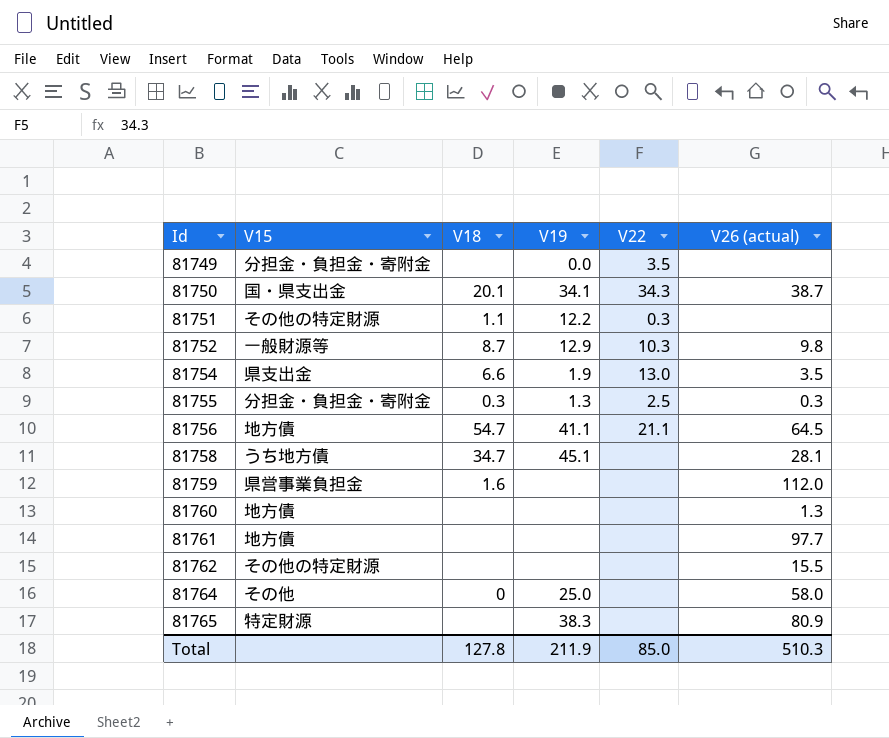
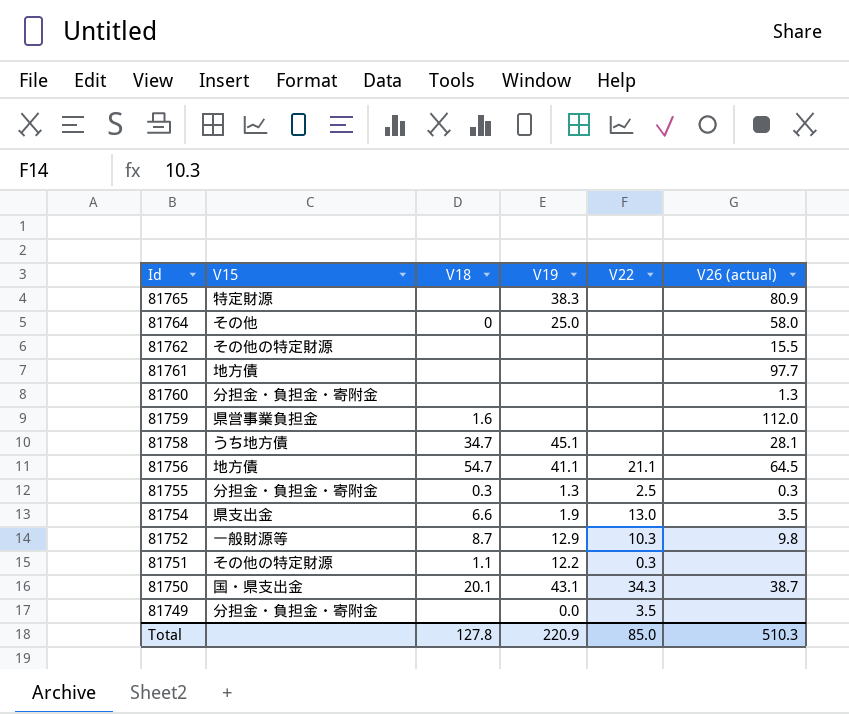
row order: Id ascending -> Id descending
81760 | V15: 地方債 -> 分担金・負担金・寄附金
81750 | V19: 34.1 -> 43.1
Total | V19: 211.9 -> 220.9

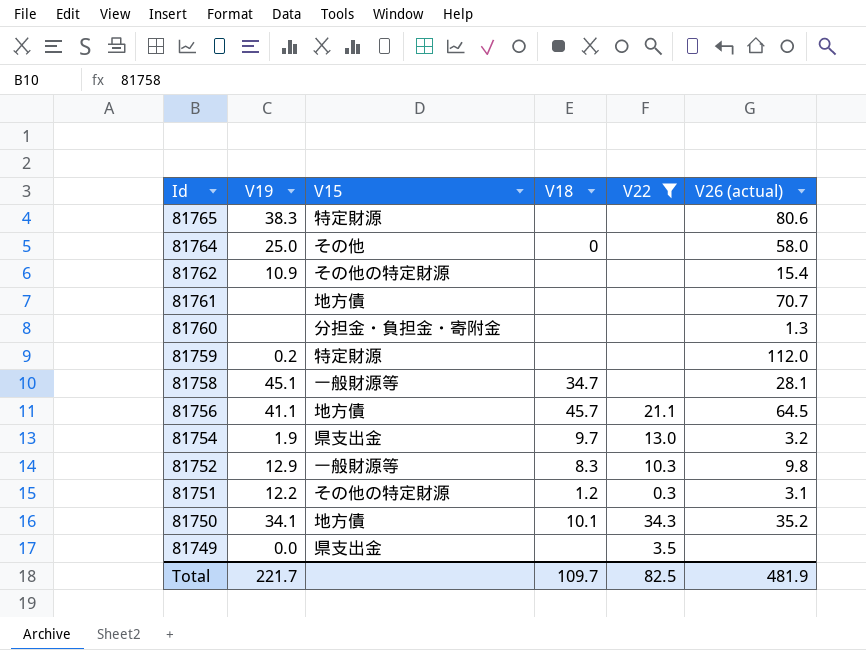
filter: none -> V22 != 2.5
column V19 | position: 4 -> 2
81765 | V26 (actual): 80.9 -> 80.6
81762 | V19: none -> 10.9
81762 | V26 (actual): 15.5 -> 15.4
81761 | V26 (actual): 97.7 -> 70.7
81759 | V19: none -> 0.2
81759 | V15: 県営事業負担金 -> 特定財源
81759 | V18: 1.6 -> none
81758 | V15: うち地方債 -> 一般財源等
81756 | V18: 54.7 -> 45.7
81754 | V18: 6.6 -> 9.7
81754 | V26 (actual): 3.5 -> 3.2
81752 | V18: 8.7 -> 8.3
81751 | V18: 1.1 -> 1.2
81751 | V26 (actual): none -> 3.1
81750 | V19: 43.1 -> 34.1
81750 | V15: 国・県支出金 -> 地方債
81750 | V18: 20.1 -> 10.1
81750 | V26 (actual): 38.7 -> 35.2
81749 | V15: 分担金・負担金・寄附金 -> 県支出金
Total | V19: 220.9 -> 221.7
Total | V18: 127.8 -> 109.7
Total | V22: 85.0 -> 82.5
Total | V26 (actual): 510.3 -> 481.9

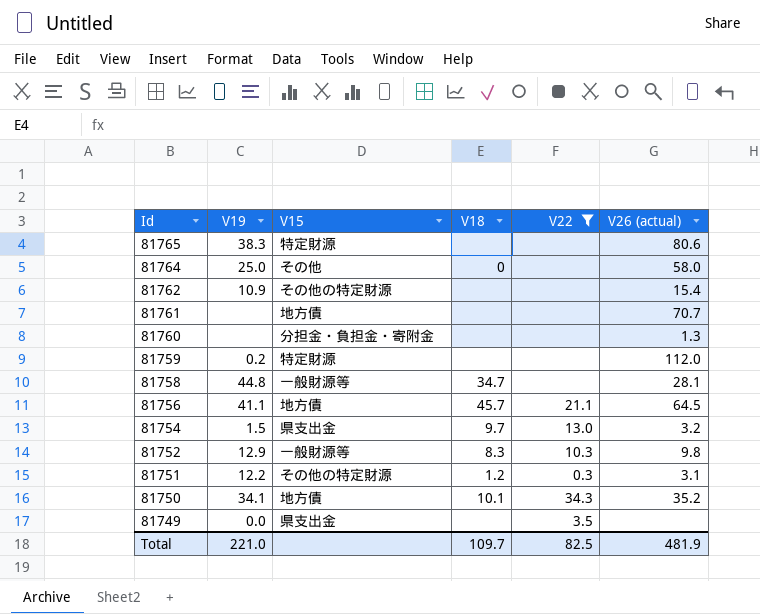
81758 | V19: 45.1 -> 44.8
81754 | V19: 1.9 -> 1.5
Total | V19: 221.7 -> 221.0

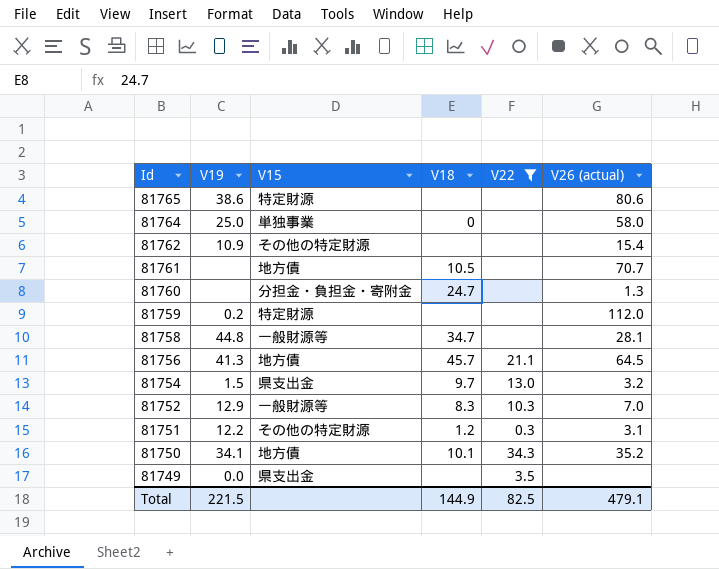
81765 | V19: 38.3 -> 38.6
81764 | V15: その他 -> 単独事業
81761 | V18: none -> 10.5
81760 | V18: none -> 24.7
81756 | V19: 41.1 -> 41.3
81752 | V26 (actual): 9.8 -> 7.0
Total | V19: 221.0 -> 221.5
Total | V18: 109.7 -> 144.9
Total | V26 (actual): 481.9 -> 479.1

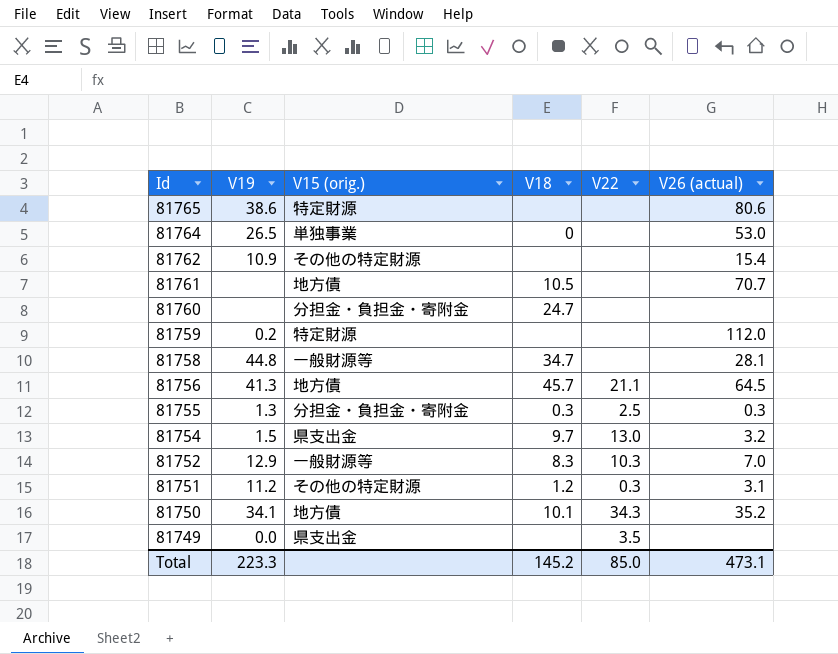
filter: V22 != 2.5 -> none
column name: V15 -> V15 (orig.)
81764 | V19: 25.0 -> 26.5
81764 | V26 (actual): 58.0 -> 53.0
81760 | V26 (actual): 1.3 -> none
81751 | V19: 12.2 -> 11.2
Total | V19: 221.5 -> 223.3
Total | V18: 144.9 -> 145.2
Total | V22: 82.5 -> 85.0
Total | V26 (actual): 479.1 -> 473.1

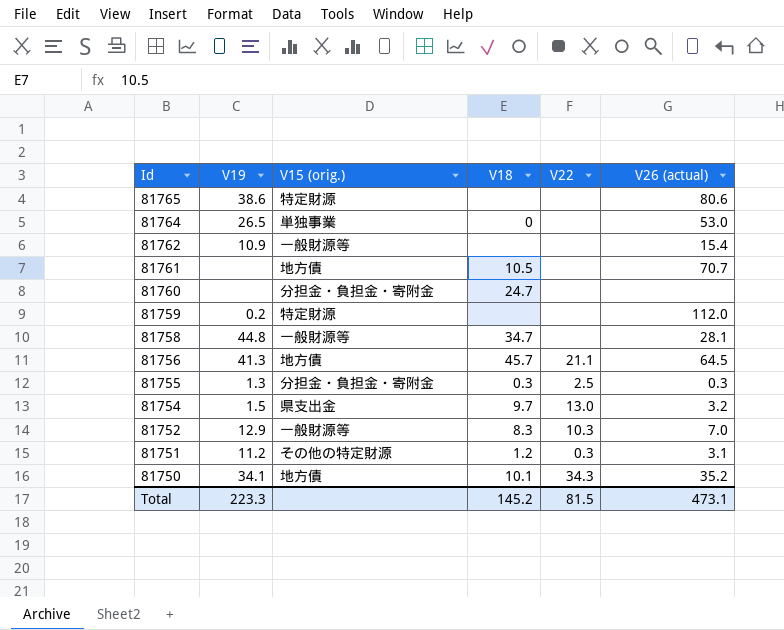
row 81749: 0.0 | 県支出金 | none | 3.5 | none -> none
81762 | V15 (orig.): その他の特定財源 -> 一般財源等
Total | V22: 85.0 -> 81.5

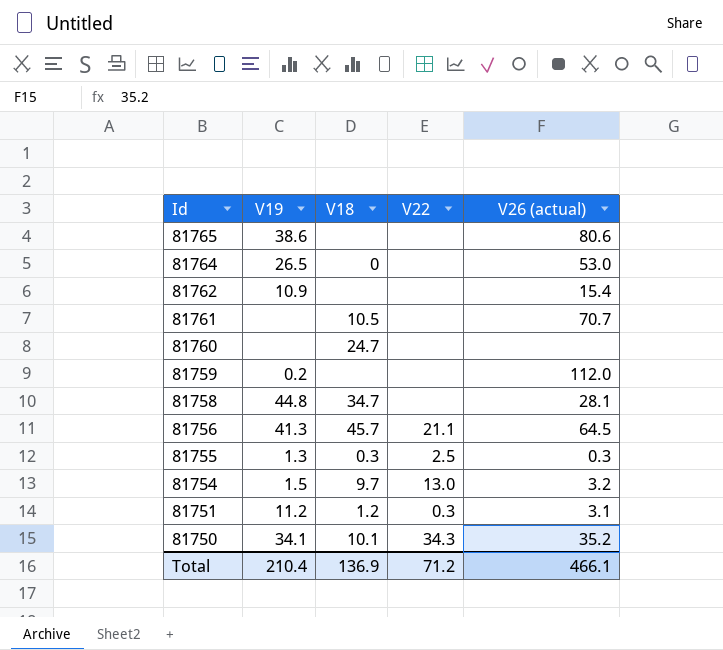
column V15 (orig.) | position: 3 -> none
row 81752: 12.9 | 一般財源等 | 8.3 | 10.3 | 7.0 -> none
Total | V19: 223.3 -> 210.4
Total | V18: 145.2 -> 136.9
Total | V22: 81.5 -> 71.2
Total | V26 (actual): 473.1 -> 466.1

